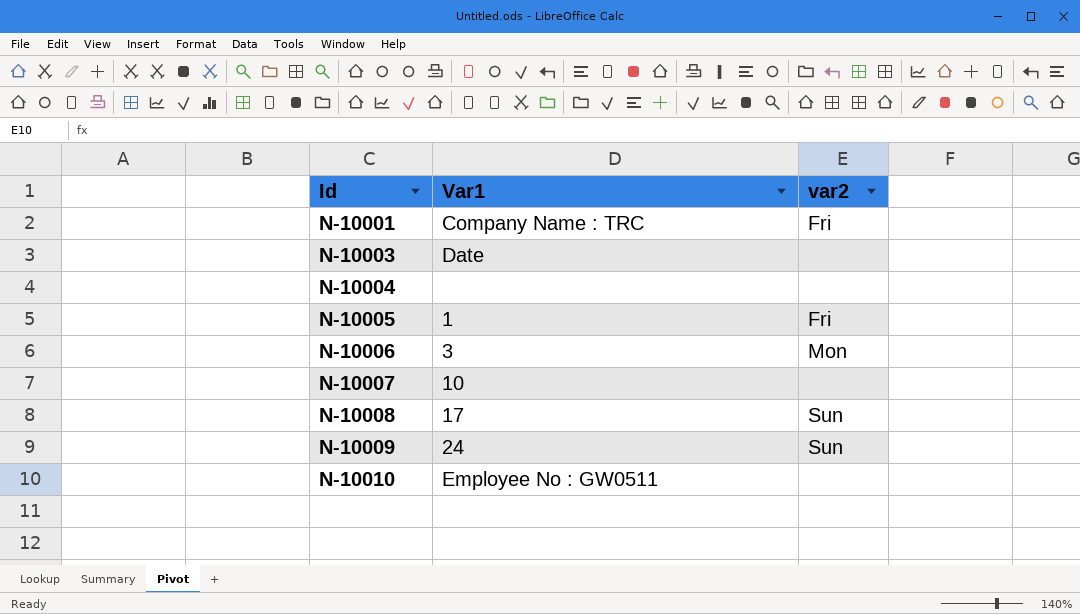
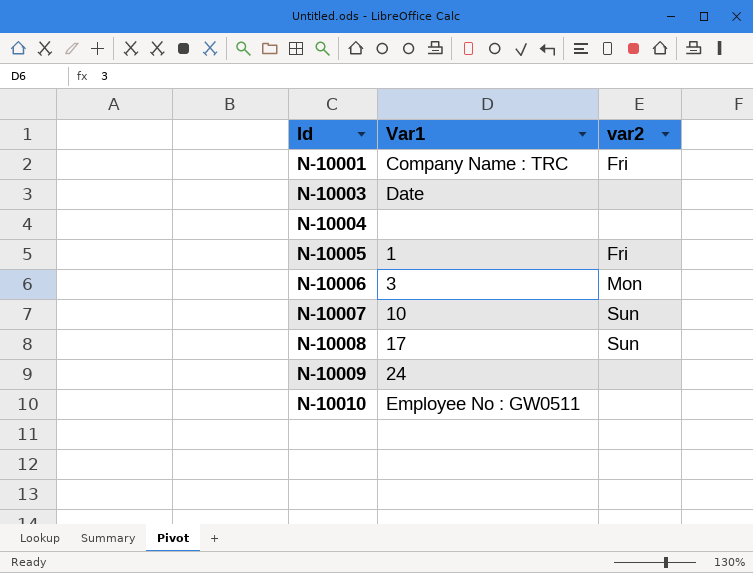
N-10007 | var2: none -> Sun
N-10009 | var2: Sun -> none

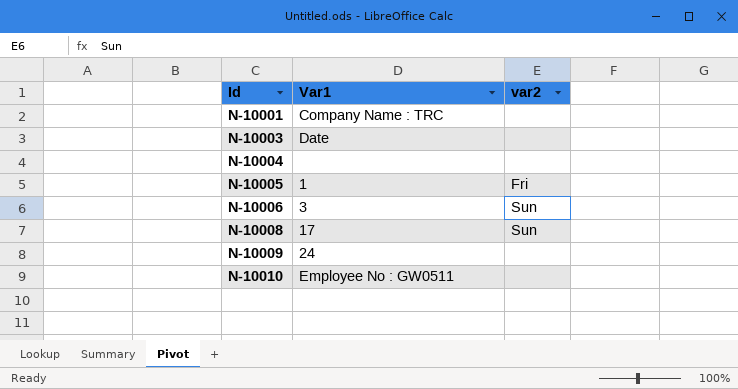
row N-10007: 10 | Sun -> none
N-10001 | var2: Fri -> none
N-10006 | var2: Mon -> Sun

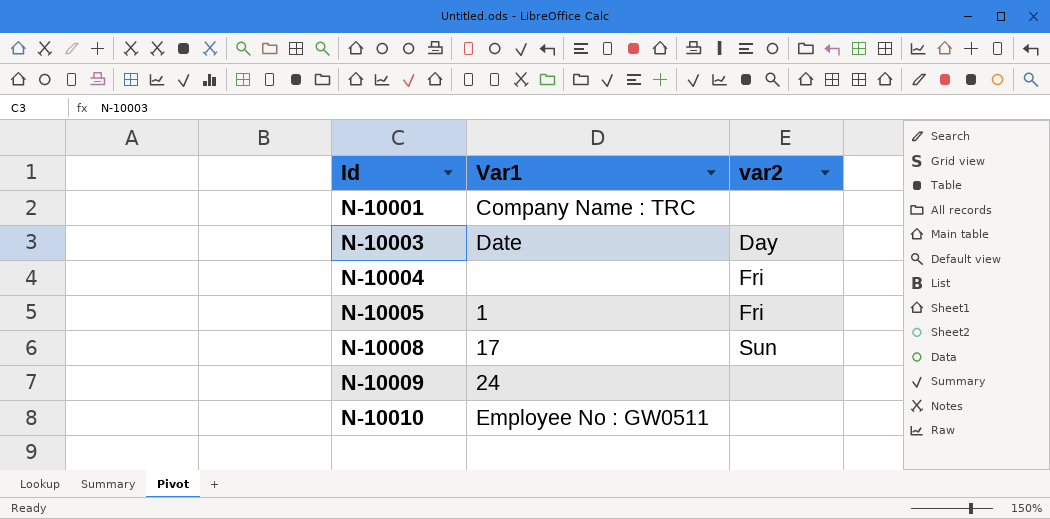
row N-10006: 3 | Sun -> none
N-10003 | var2: none -> Day
N-10004 | var2: none -> Fri

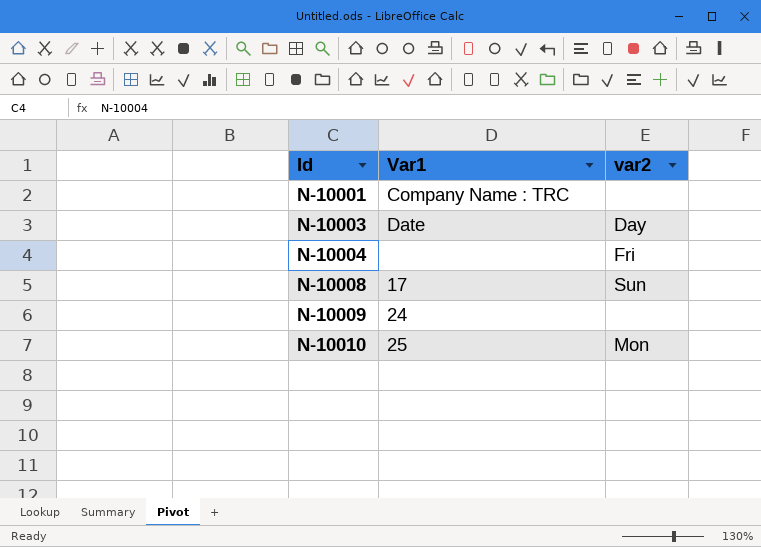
row N-10005: 1 | Fri -> none
N-10010 | Var1: Employee No : GW0511 -> 25
N-10010 | var2: none -> Mon

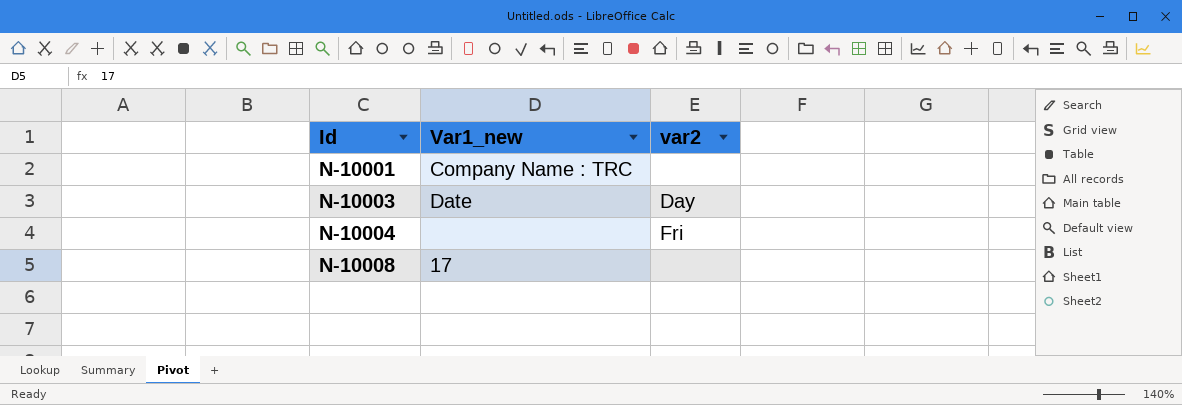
column name: Var1 -> Var1_new
row N-10009: 24 | none -> none
row N-10010: 25 | Mon -> none
N-10008 | var2: Sun -> none

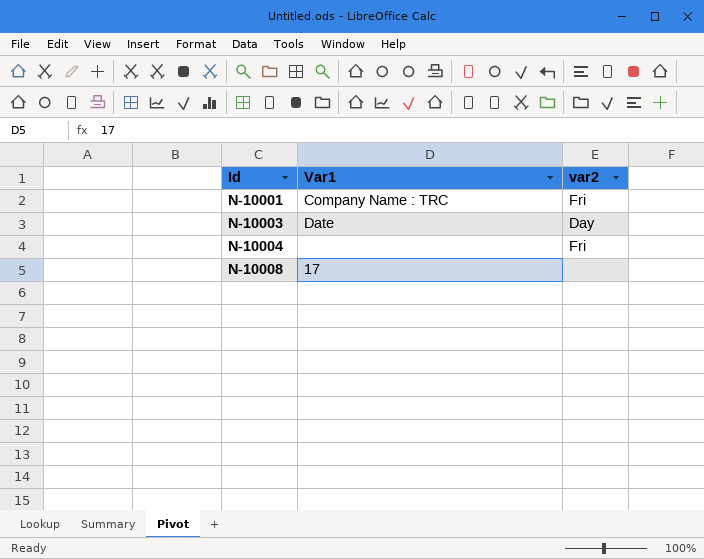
column name: Var1_new -> Var1
N-10001 | var2: none -> Fri

